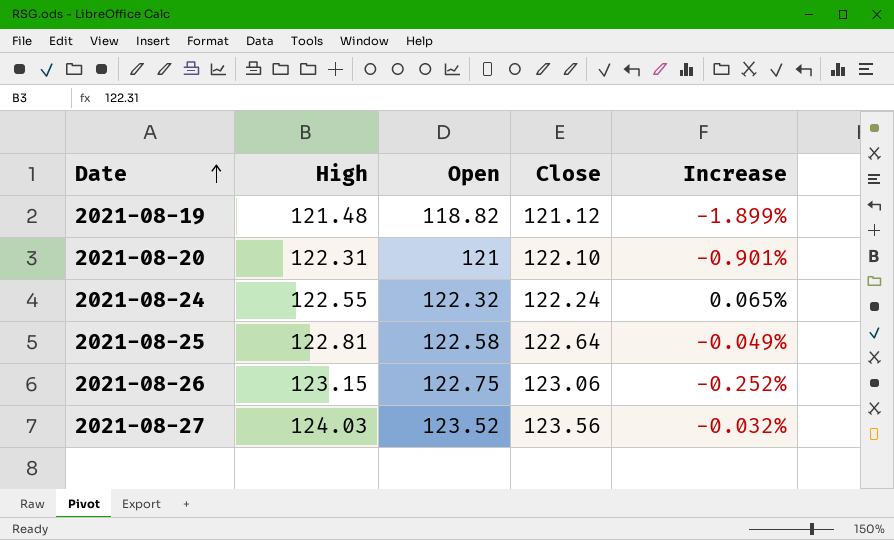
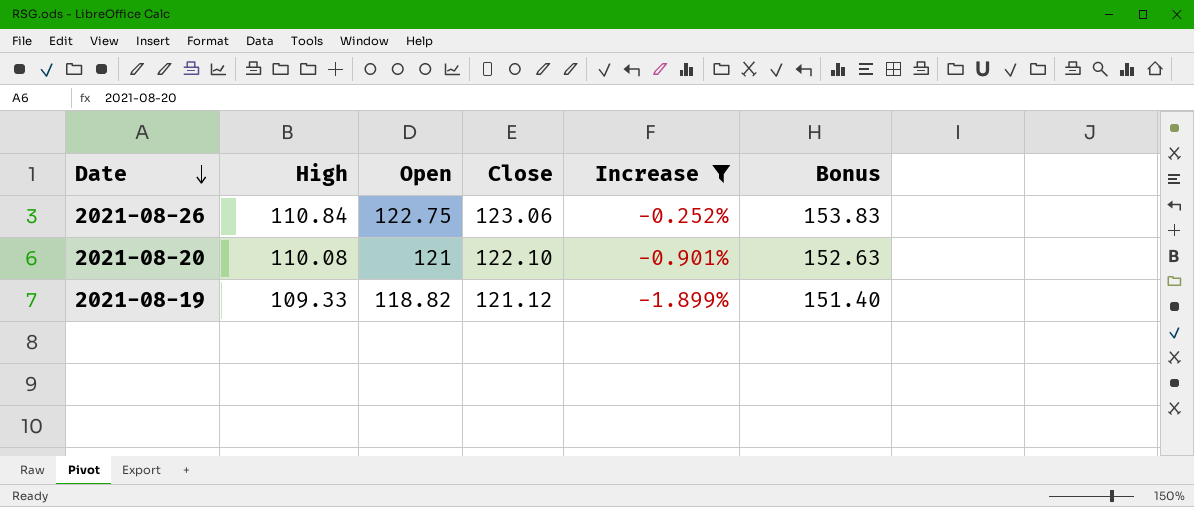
filter: none -> Increase <= -0.252%
row order: Date ascending -> Date descending
column Bonus | formula: none -> [Close] * 1.25
2021-08-26 | High: 123.15 -> 110.84
2021-08-20 | High: 122.31 -> 110.08
2021-08-19 | High: 121.48 -> 109.33

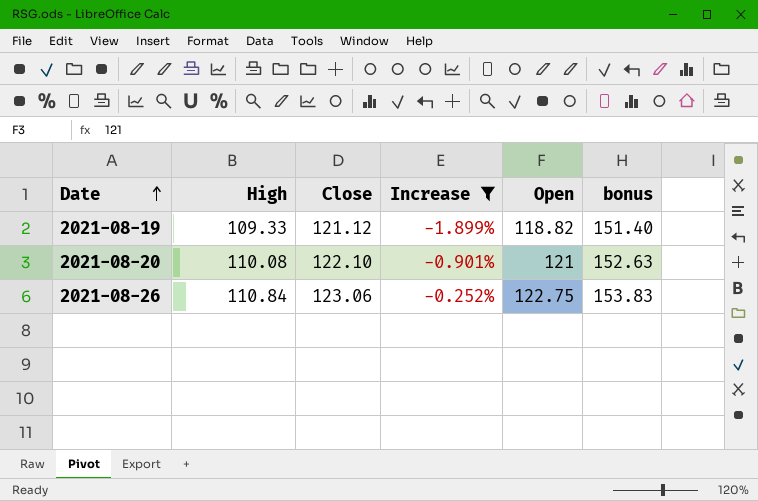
row order: Date descending -> Date ascending
column Open | position: 3 -> 5
column name: Bonus -> bonus

